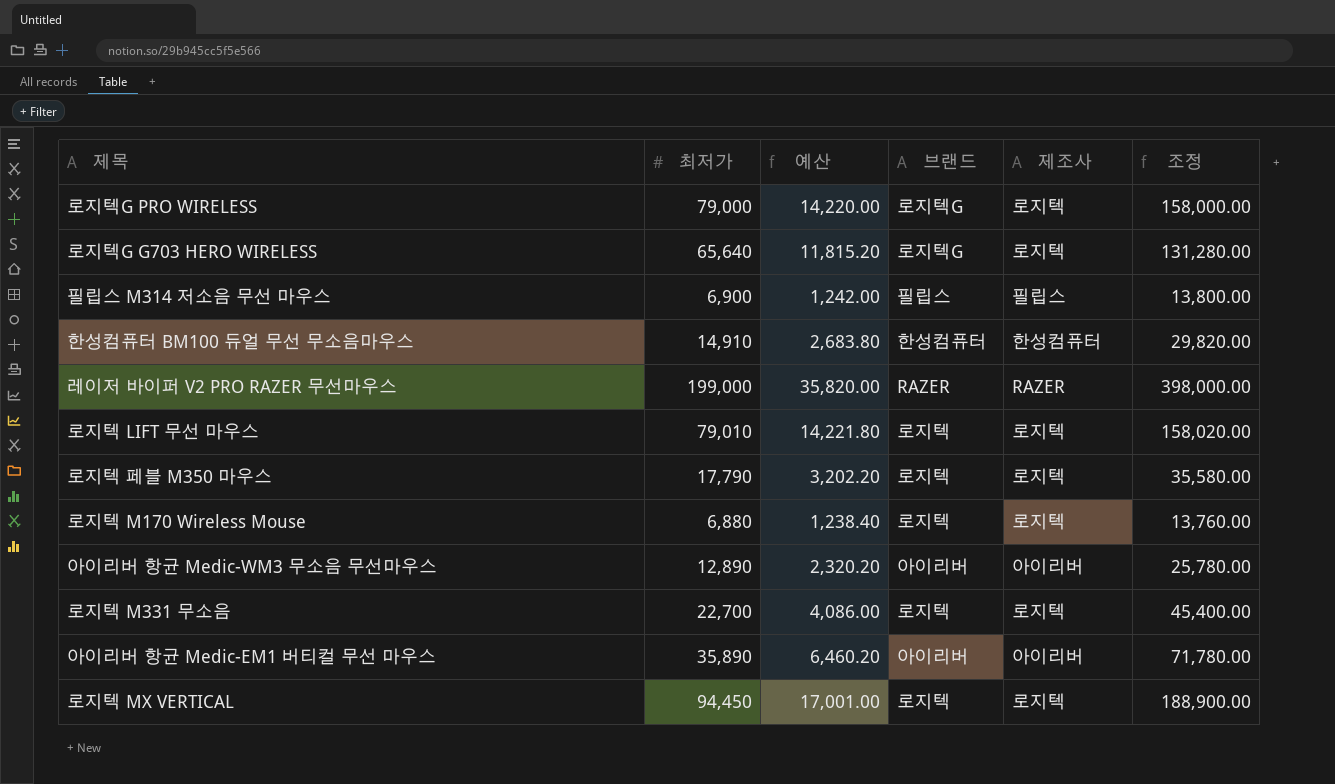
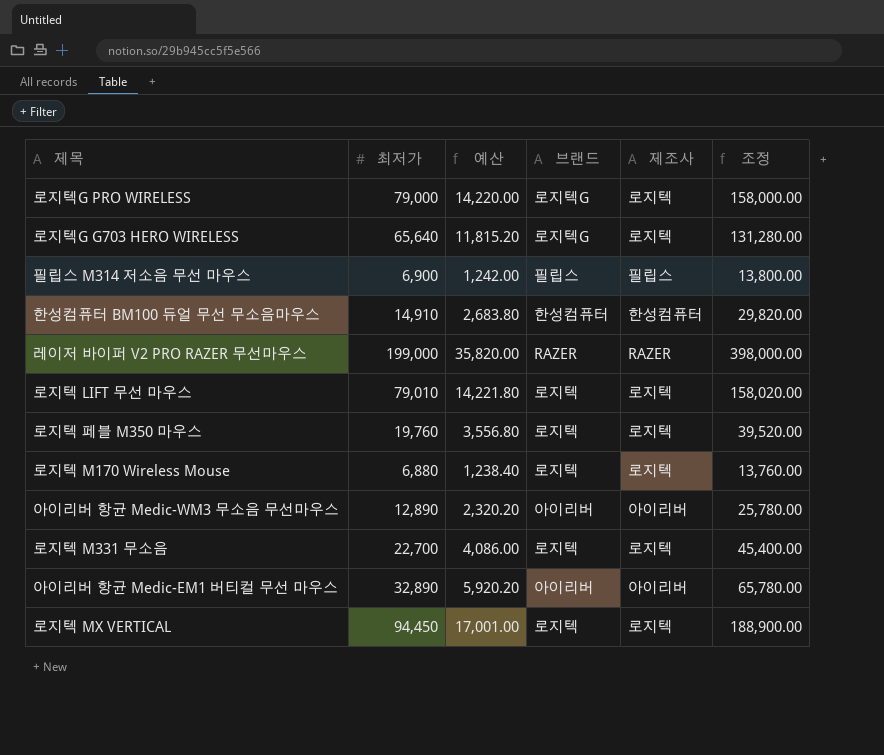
로지텍 페블 M350 마우스 | 최저가: 17,790 -> 19,760
로지텍 페블 M350 마우스 | 예산: 3,202.20 -> 3,556.80
로지텍 페블 M350 마우스 | 조정: 35,580.00 -> 39,520.00
아이리버 항균 Medic-EM1 버티컬 무선 마우스 | 최저가: 35,890 -> 32,890
아이리버 항균 Medic-EM1 버티컬 무선 마우스 | 예산: 6,460.20 -> 5,920.20
아이리버 항균 Medic-EM1 버티컬 무선 마우스 | 조정: 71,780.00 -> 65,780.00

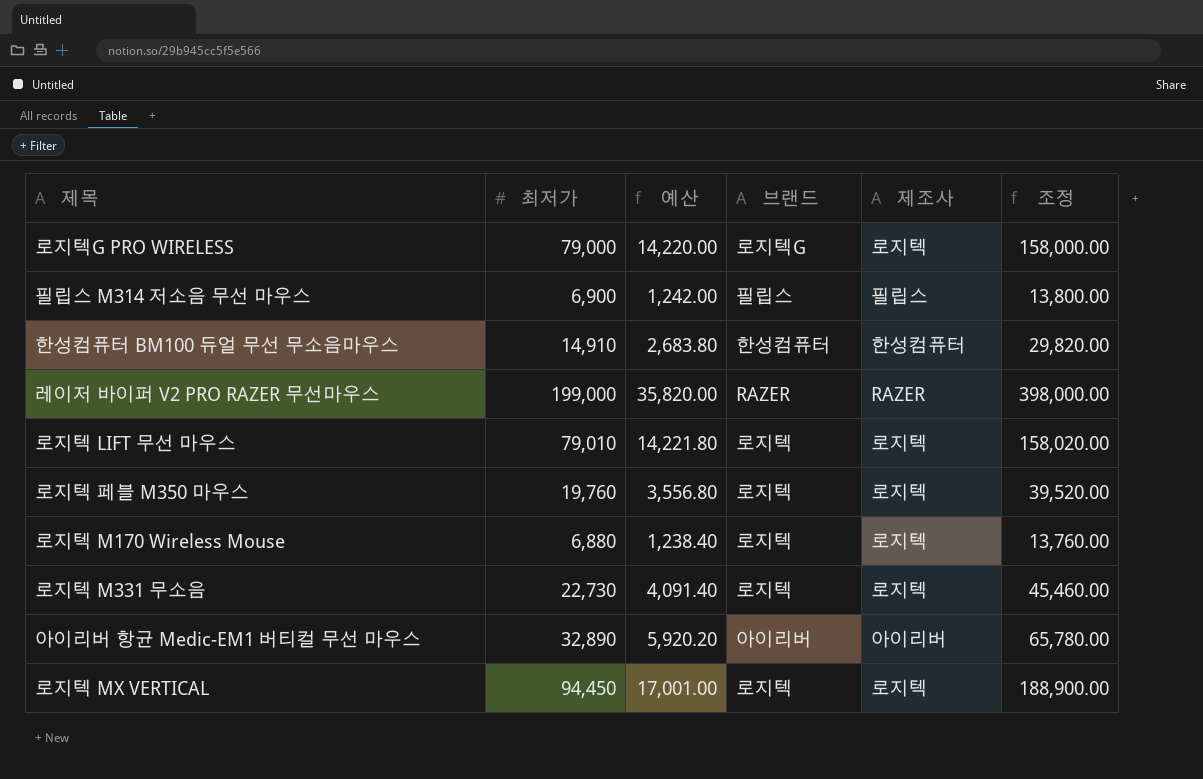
row 로지텍G G703 HERO WIRELESS: 65,640 | 11,815.20 | 로지텍G | 로지텍 | 131,280.00 -> none
row 아이리버 항균 Medic-WM3 무소음 무선마우스: 12,890 | 2,320.20 | 아이리버 | 아이리버 | 25,780.00 -> none
로지텍 M331 무소음 | 최저가: 22,700 -> 22,730
로지텍 M331 무소음 | 예산: 4,086.00 -> 4,091.40
로지텍 M331 무소음 | 조정: 45,400.00 -> 45,460.00

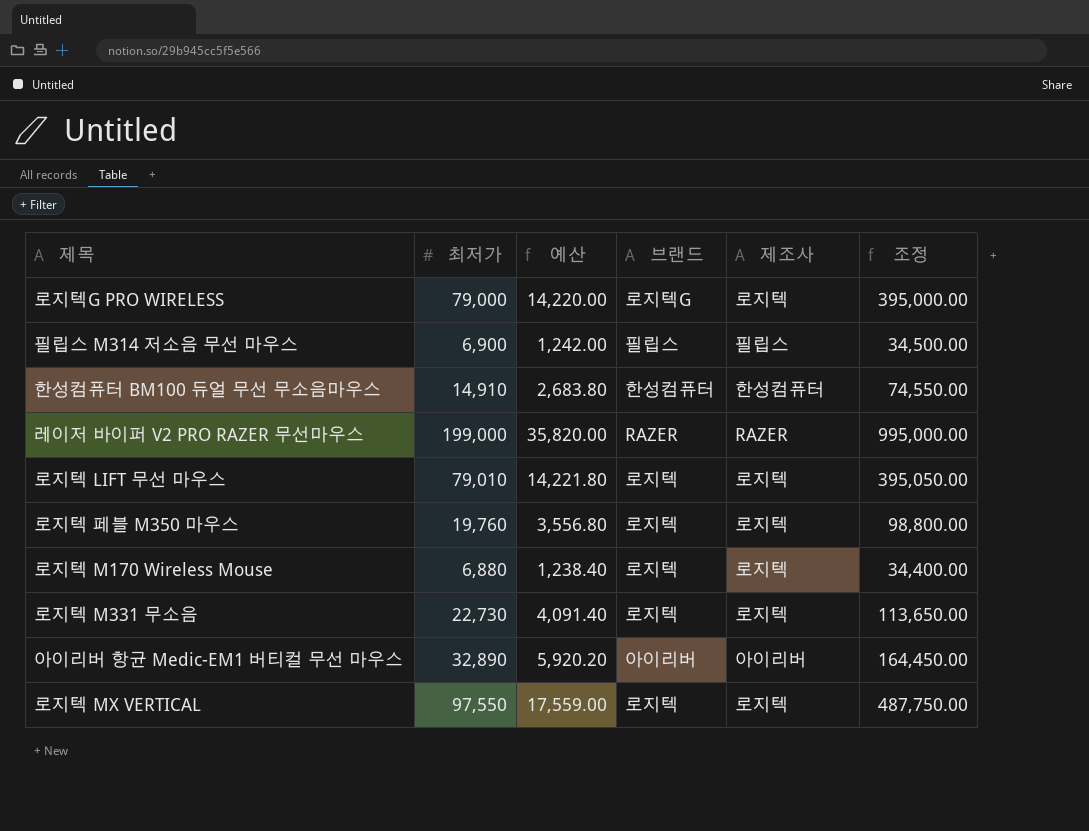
column 조정 | formula: [최저가] * 2 -> [최저가] * 5
로지텍 MX VERTICAL | 최저가: 94,450 -> 97,550
로지텍 MX VERTICAL | 예산: 17,001.00 -> 17,559.00

